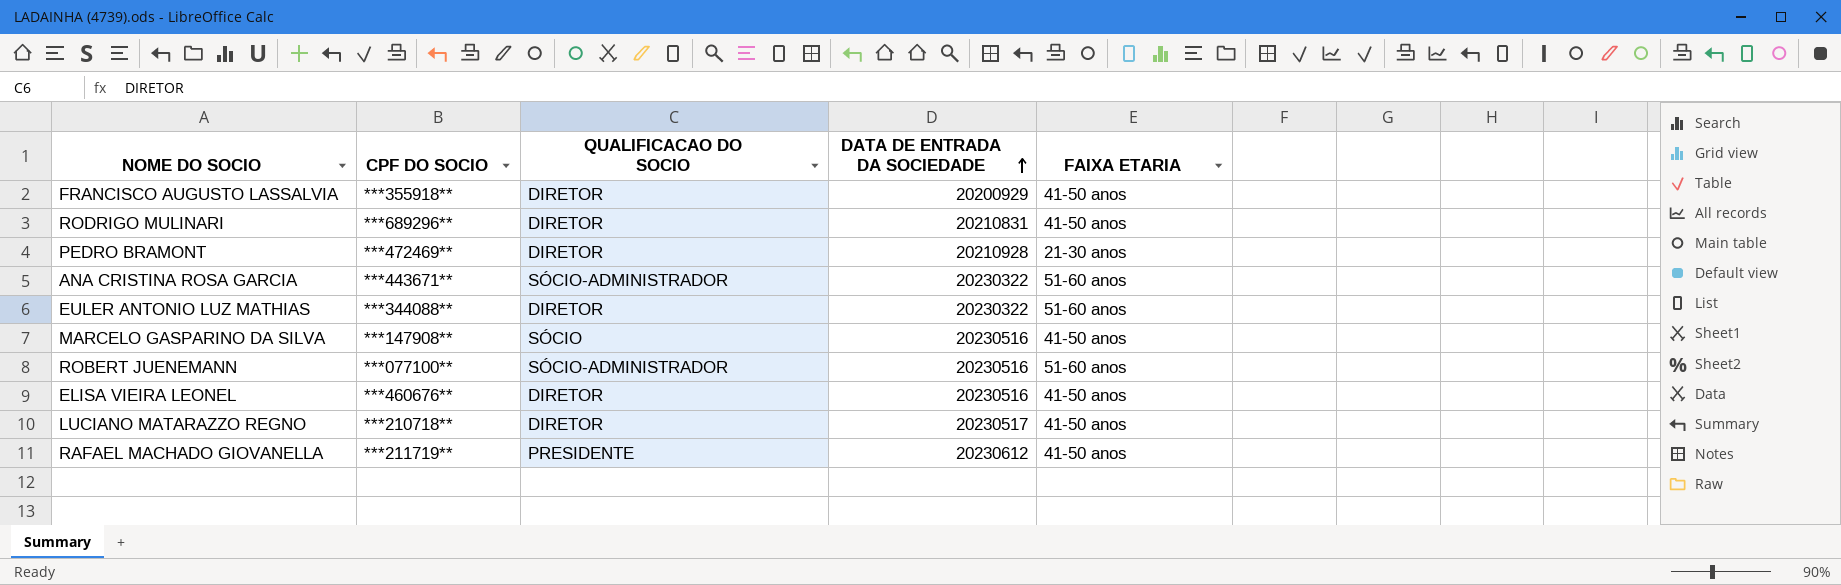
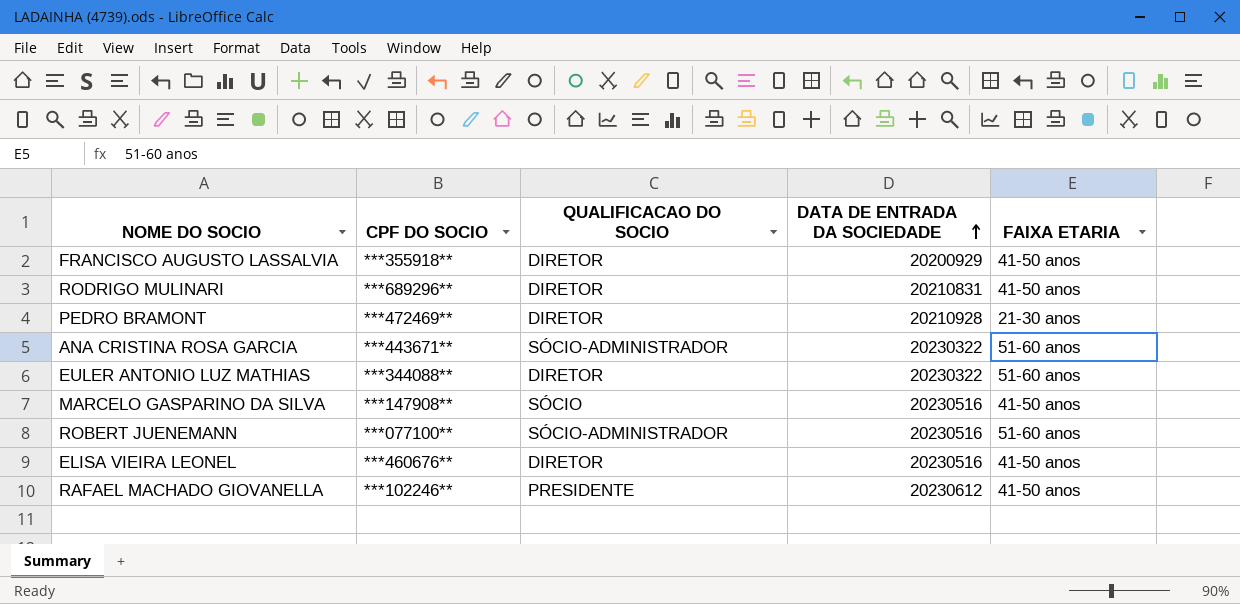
row LUCIANO MATARAZZO REGNO: ***210718** | DIRETOR | 20230517 | 41-50 anos -> none
RAFAEL MACHADO GIOVANELLA | CPF DO SOCIO: ***211719** -> ***102246**

